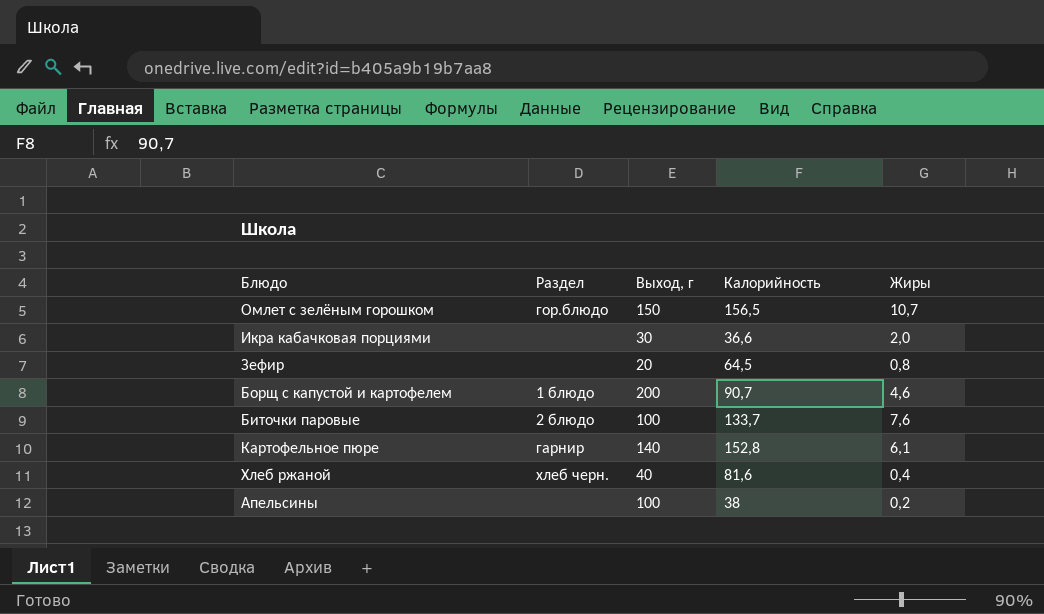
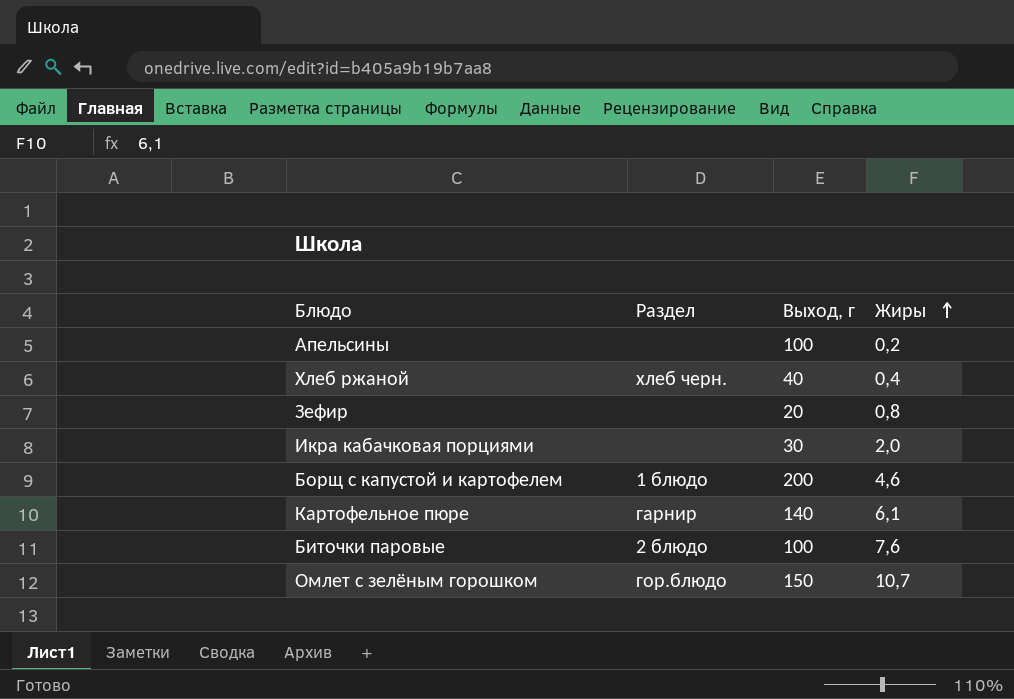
row order: none -> Жиры ascending
column Калорийность | position: 4 -> none

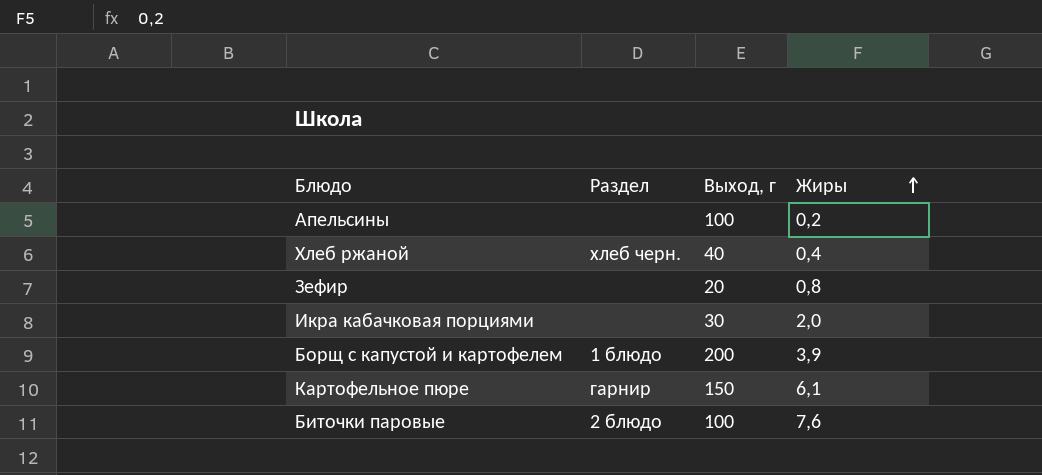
row Омлет с зелёным горошком: гор.блюдо | 150 | 10,7 -> none
Борщ с капустой и картофелем | Жиры: 4,6 -> 3,9
Картофельное пюре | Выход, г: 140 -> 150

